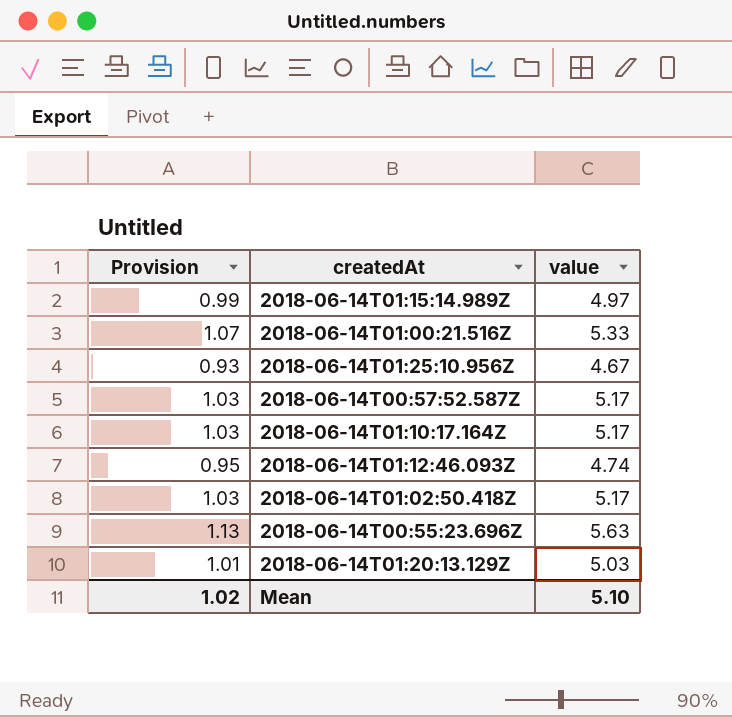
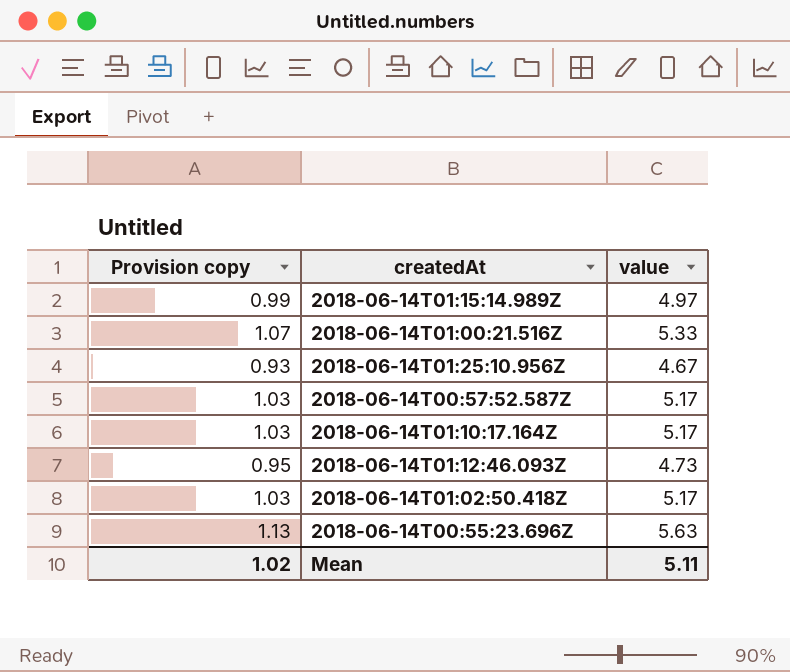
column name: Provision -> Provision copy
row 2018-06-14T01:20:13.129Z: 1.01 | 5.03 -> none
2018-06-14T01:12:46.093Z | value: 4.74 -> 4.73
Mean | value: 5.10 -> 5.11

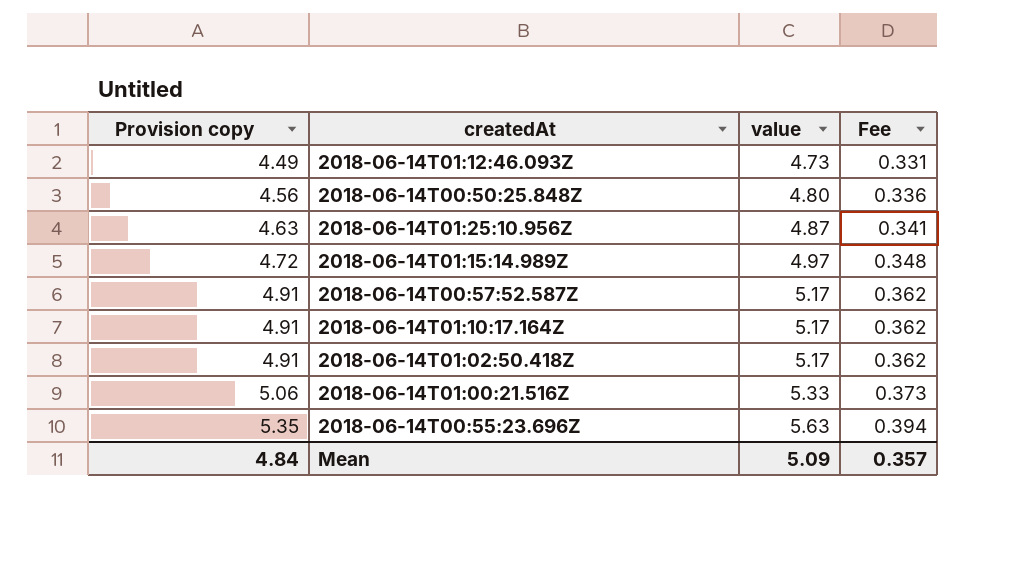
row order: none -> Provision copy ascending
column Provision copy | formula: [value] * 0.2 -> [value] * 0.95
column Fee | formula: none -> [value] * 0.07
row 2018-06-14T00:50:25.848Z: none -> 4.56 | 4.80 | 0.336
2018-06-14T01:25:10.956Z | value: 4.67 -> 4.87
Mean | Provision copy: 1.02 -> 4.84
Mean | value: 5.11 -> 5.09

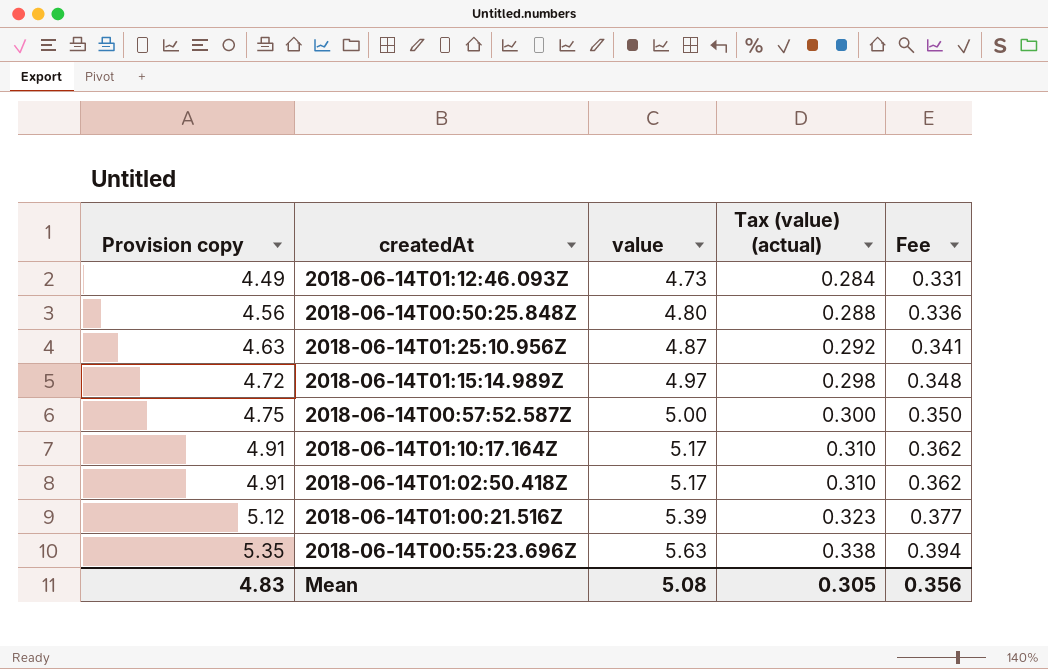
column Tax (value) (actual) | formula: none -> [value] * 0.06
2018-06-14T00:57:52.587Z | Provision copy: 4.91 -> 4.75
2018-06-14T00:57:52.587Z | value: 5.17 -> 5.00
2018-06-14T00:57:52.587Z | Fee: 0.362 -> 0.350
2018-06-14T01:00:21.516Z | Provision copy: 5.06 -> 5.12
2018-06-14T01:00:21.516Z | value: 5.33 -> 5.39
2018-06-14T01:00:21.516Z | Fee: 0.373 -> 0.377
Mean | Provision copy: 4.84 -> 4.83
Mean | value: 5.09 -> 5.08
Mean | Fee: 0.357 -> 0.356

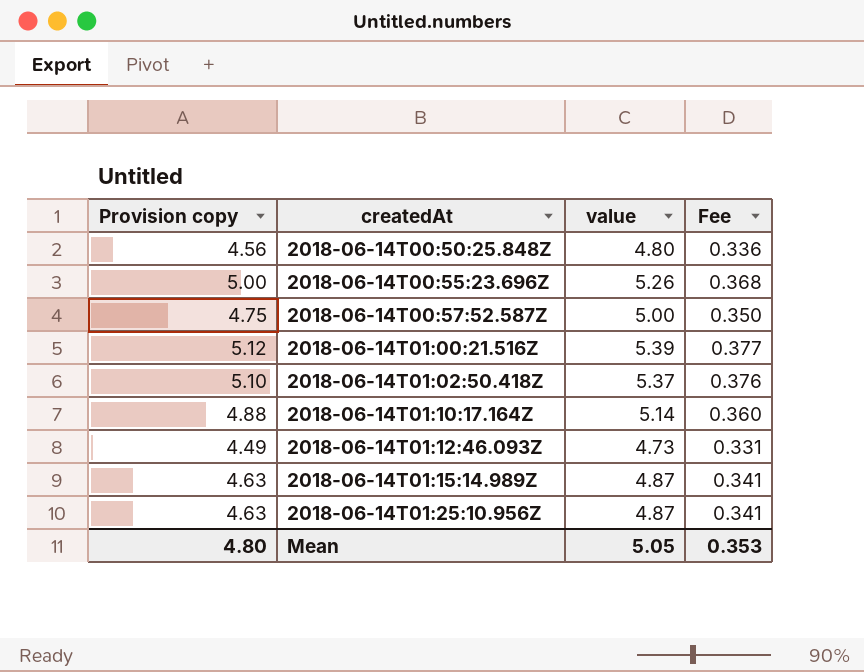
row order: Provision copy ascending -> createdAt ascending
column Tax (value) (actual) | formula: [value] * 0.06 -> none
2018-06-14T00:55:23.696Z | Provision copy: 5.35 -> 5.00
2018-06-14T00:55:23.696Z | value: 5.63 -> 5.26
2018-06-14T00:55:23.696Z | Fee: 0.394 -> 0.368
2018-06-14T01:02:50.418Z | Provision copy: 4.91 -> 5.10
2018-06-14T01:02:50.418Z | value: 5.17 -> 5.37
2018-06-14T01:02:50.418Z | Fee: 0.362 -> 0.376
2018-06-14T01:10:17.164Z | Provision copy: 4.91 -> 4.88
2018-06-14T01:10:17.164Z | value: 5.17 -> 5.14
2018-06-14T01:10:17.164Z | Fee: 0.362 -> 0.360
2018-06-14T01:15:14.989Z | Provision copy: 4.72 -> 4.63
2018-06-14T01:15:14.989Z | value: 4.97 -> 4.87
2018-06-14T01:15:14.989Z | Fee: 0.348 -> 0.341
Mean | Provision copy: 4.83 -> 4.80
Mean | value: 5.08 -> 5.05
Mean | Fee: 0.356 -> 0.353

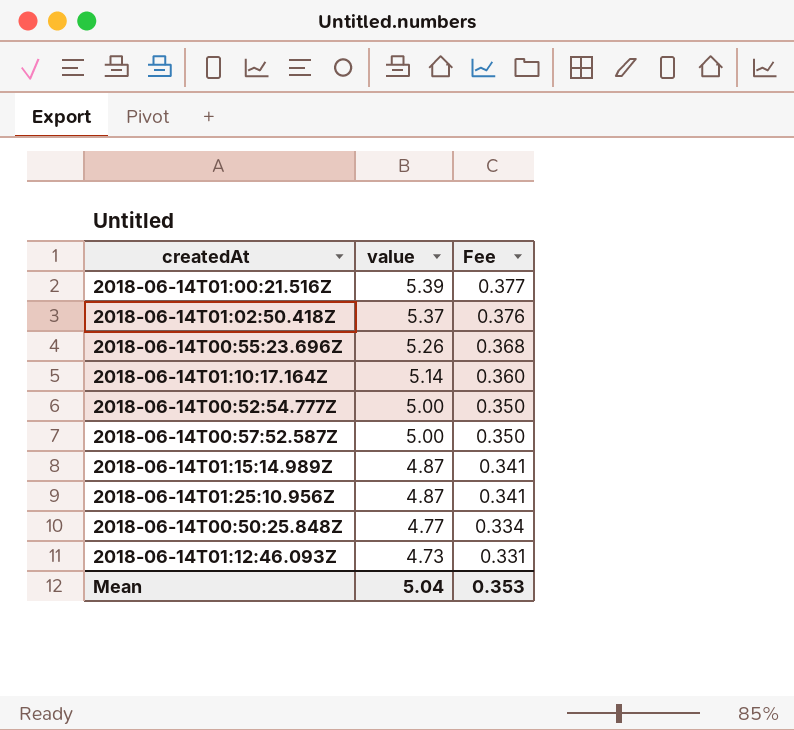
row order: createdAt ascending -> value descending
column Provision copy | formula: [value] * 0.95 -> none
row 2018-06-14T00:52:54.777Z: none -> 5.00 | 0.350
2018-06-14T00:50:25.848Z | value: 4.80 -> 4.77
2018-06-14T00:50:25.848Z | Fee: 0.336 -> 0.334
Mean | value: 5.05 -> 5.04

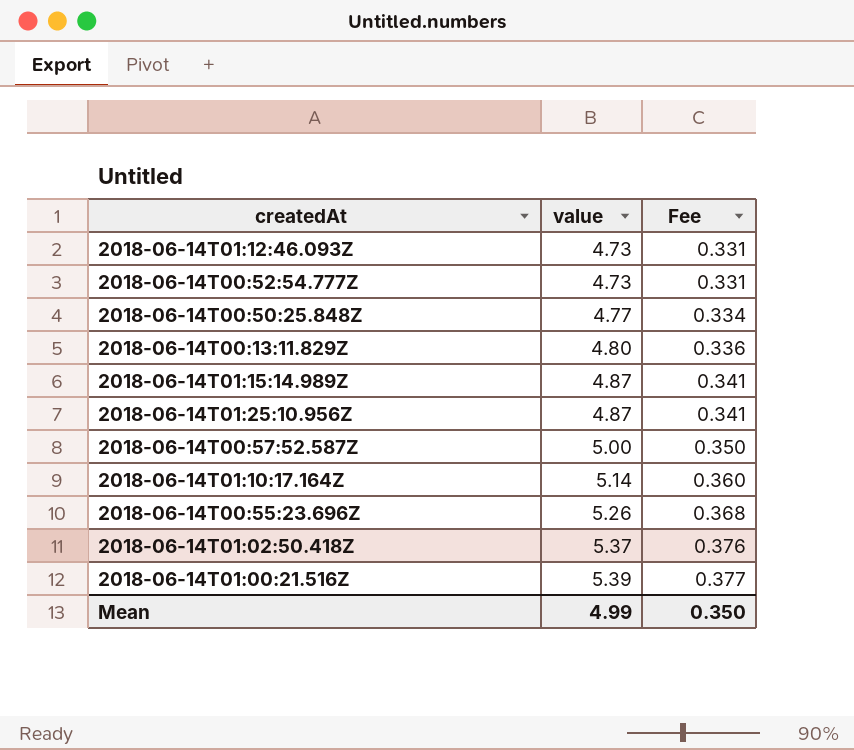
row order: value descending -> value ascending
2018-06-14T00:52:54.777Z | value: 5.00 -> 4.73
2018-06-14T00:52:54.777Z | Fee: 0.350 -> 0.331
row 2018-06-14T00:13:11.829Z: none -> 4.80 | 0.336
Mean | value: 5.04 -> 4.99
Mean | Fee: 0.353 -> 0.350

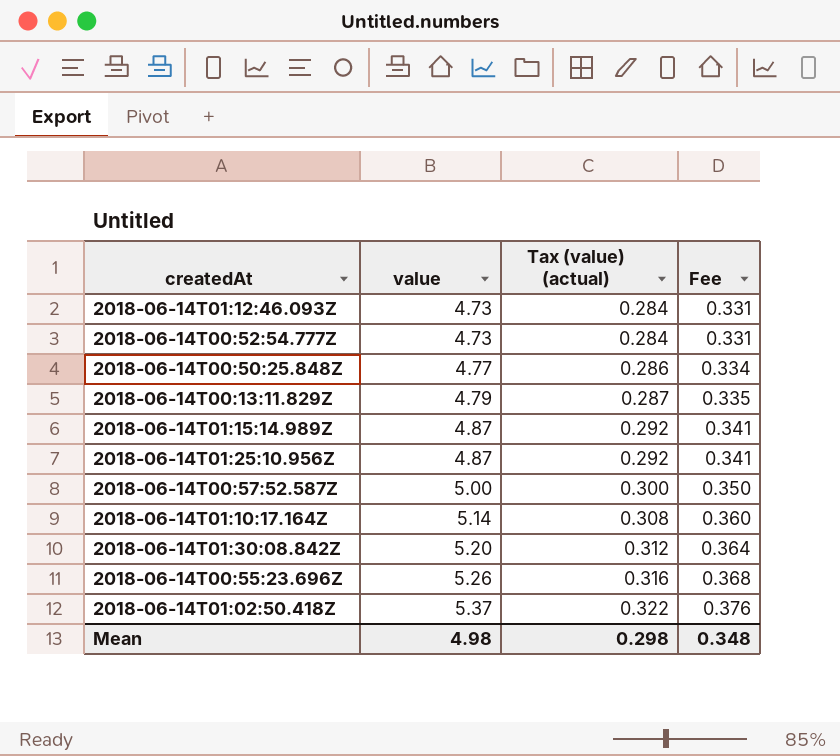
column Tax (value) (actual) | formula: none -> [value] * 0.06
row 2018-06-14T01:00:21.516Z: 5.39 | 0.377 -> none
2018-06-14T00:13:11.829Z | value: 4.80 -> 4.79
2018-06-14T00:13:11.829Z | Fee: 0.336 -> 0.335
row 2018-06-14T01:30:08.842Z: none -> 5.20 | 0.312 | 0.364
Mean | value: 4.99 -> 4.98
Mean | Fee: 0.350 -> 0.348

